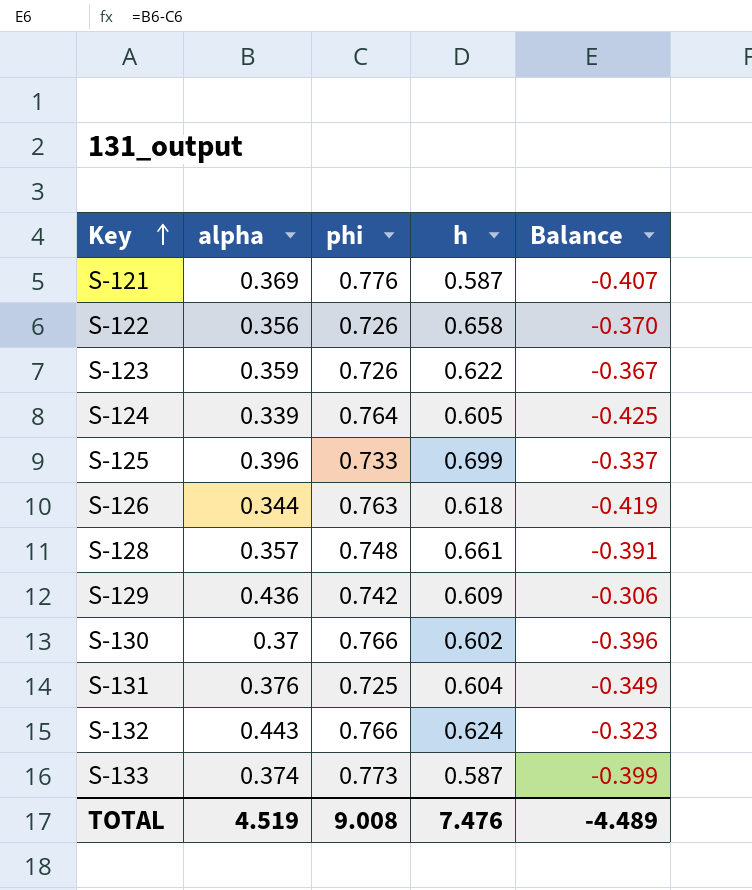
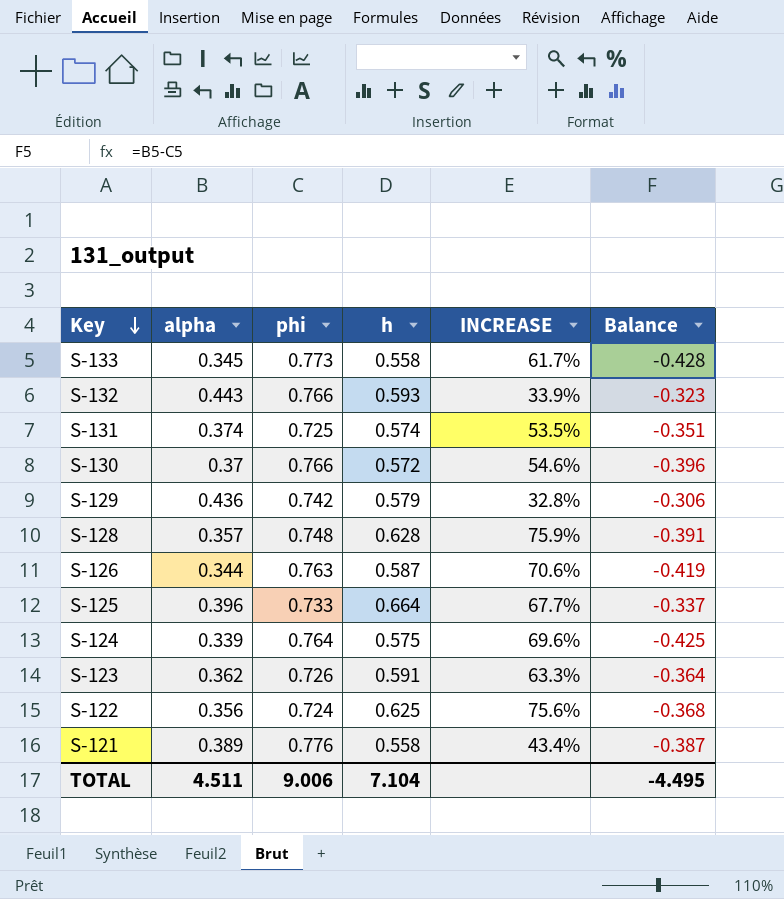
row order: Key ascending -> Key descending
column INCREASE | formula: none -> ([h] - [alpha]) / [alpha]
S-133 | alpha: 0.374 -> 0.345
S-133 | h: 0.587 -> 0.558
S-133 | Balance: -0.399 -> -0.428
S-132 | h: 0.624 -> 0.593
S-131 | alpha: 0.376 -> 0.374
S-131 | h: 0.604 -> 0.574
S-131 | Balance: -0.349 -> -0.351
S-130 | h: 0.602 -> 0.572
S-129 | h: 0.609 -> 0.579
S-128 | h: 0.661 -> 0.628
S-126 | h: 0.618 -> 0.587
S-125 | h: 0.699 -> 0.664
S-124 | h: 0.605 -> 0.575
S-123 | alpha: 0.359 -> 0.362
S-123 | h: 0.622 -> 0.591
S-123 | Balance: -0.367 -> -0.364
S-122 | phi: 0.726 -> 0.724
S-122 | h: 0.658 -> 0.625
S-122 | Balance: -0.370 -> -0.368
S-121 | alpha: 0.369 -> 0.389
S-121 | h: 0.587 -> 0.558
S-121 | Balance: -0.407 -> -0.387
TOTAL | alpha: 4.519 -> 4.511
TOTAL | phi: 9.008 -> 9.006
TOTAL | h: 7.476 -> 7.104
TOTAL | Balance: -4.489 -> -4.495

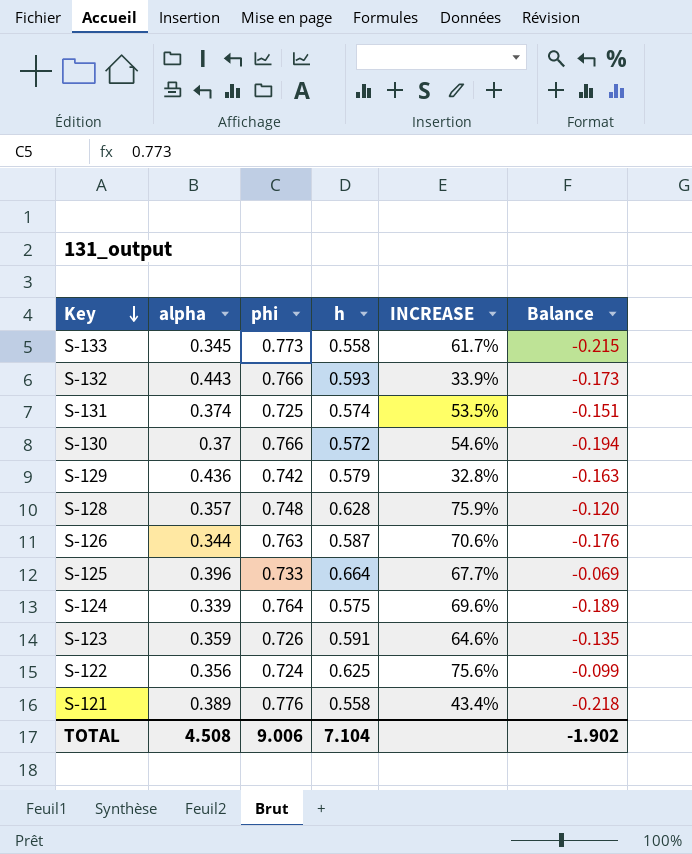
column Balance | formula: [alpha] - [phi] -> [h] - [phi]
S-123 | alpha: 0.362 -> 0.359
S-123 | INCREASE: 63.3% -> 64.6%
TOTAL | alpha: 4.511 -> 4.508
TOTAL | Balance: -4.495 -> -1.902

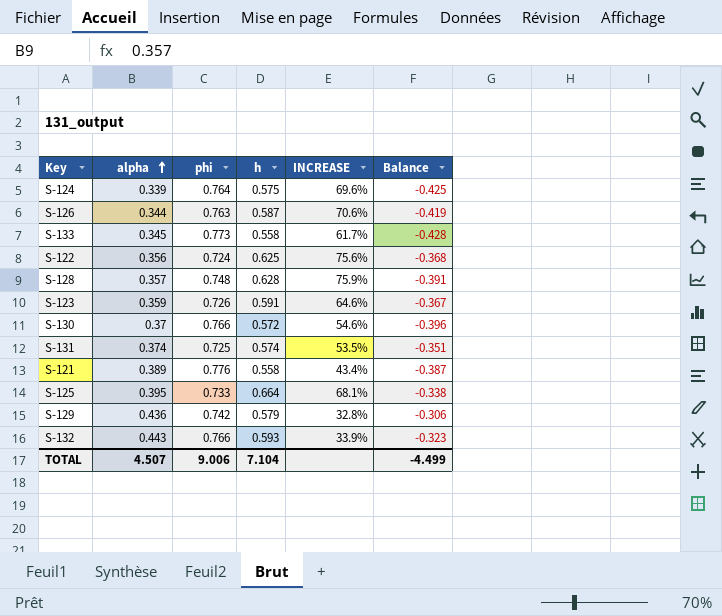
row order: Key descending -> alpha ascending
column Balance | formula: [h] - [phi] -> [alpha] - [phi]
S-125 | alpha: 0.396 -> 0.395
S-125 | INCREASE: 67.7% -> 68.1%
TOTAL | alpha: 4.508 -> 4.507
TOTAL | Balance: -1.902 -> -4.499

